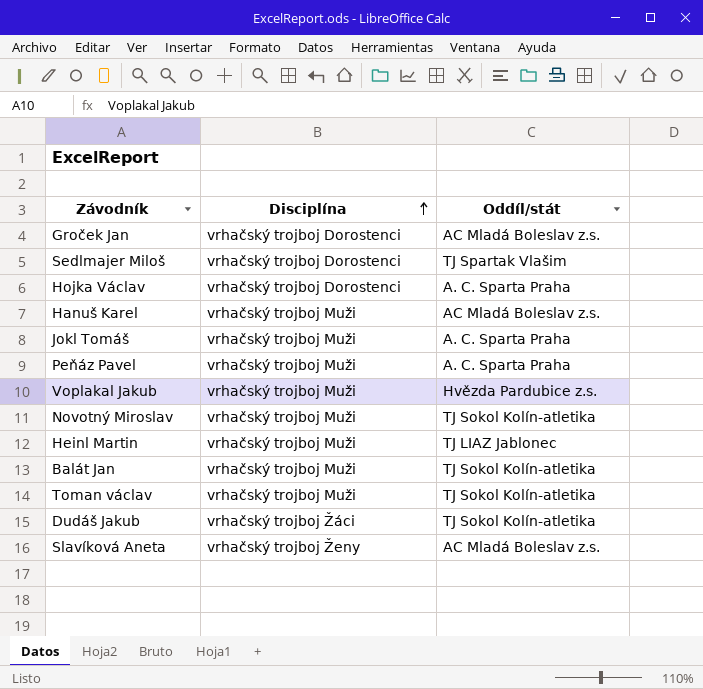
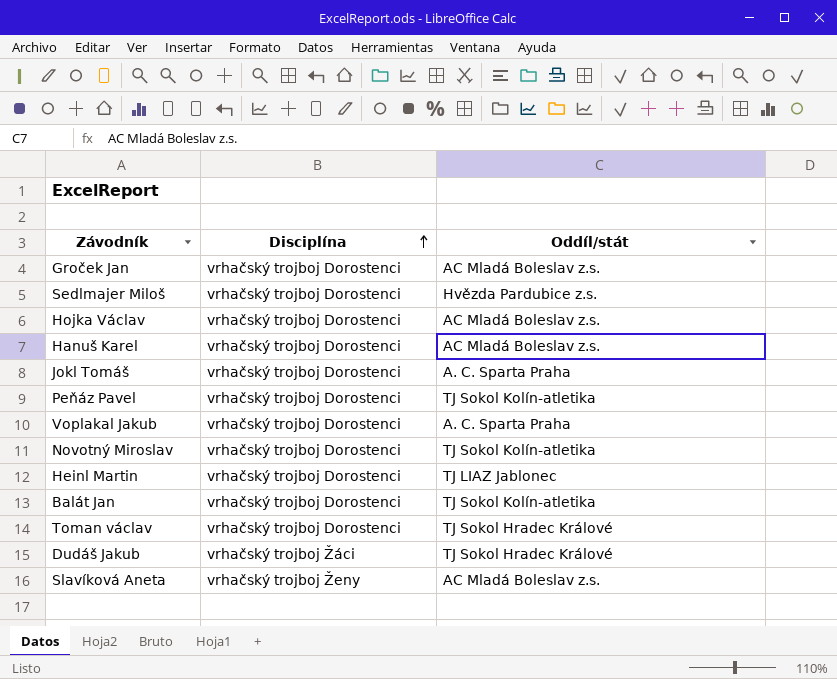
Sedlmajer Miloš | Oddíl/stát: TJ Spartak Vlašim -> Hvězda Pardubice z.s.
Hojka Václav | Oddíl/stát: A. C. Sparta Praha -> AC Mladá Boleslav z.s.
Hanuš Karel | Disciplína: vrhačský trojboj Muži -> vrhačský trojboj Dorostenci
Jokl Tomáš | Disciplína: vrhačský trojboj Muži -> vrhačský trojboj Dorostenci
Peňáz Pavel | Disciplína: vrhačský trojboj Muži -> vrhačský trojboj Dorostenci
Peňáz Pavel | Oddíl/stát: A. C. Sparta Praha -> TJ Sokol Kolín-atletika
Voplakal Jakub | Disciplína: vrhačský trojboj Muži -> vrhačský trojboj Dorostenci
Voplakal Jakub | Oddíl/stát: Hvězda Pardubice z.s. -> A. C. Sparta Praha
Novotný Miroslav | Disciplína: vrhačský trojboj Muži -> vrhačský trojboj Dorostenci
Heinl Martin | Disciplína: vrhačský trojboj Muži -> vrhačský trojboj Dorostenci
Balát Jan | Disciplína: vrhačský trojboj Muži -> vrhačský trojboj Dorostenci
Toman václav | Disciplína: vrhačský trojboj Muži -> vrhačský trojboj Dorostenci
Toman václav | Oddíl/stát: TJ Sokol Kolín-atletika -> TJ Sokol Hradec Králové
Dudáš Jakub | Oddíl/stát: TJ Sokol Kolín-atletika -> TJ Sokol Hradec Králové

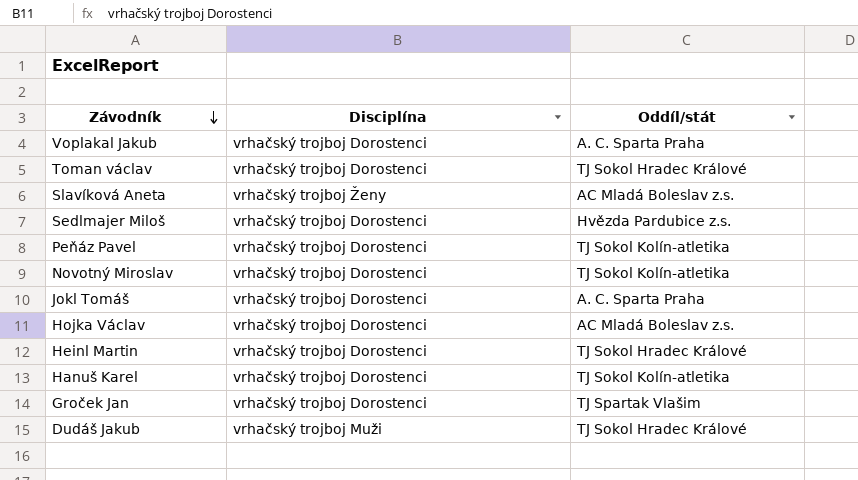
row order: Disciplína ascending -> Závodník descending
row Balát Jan: vrhačský trojboj Dorostenci | TJ Sokol Kolín-atletika -> none
Heinl Martin | Oddíl/stát: TJ LIAZ Jablonec -> TJ Sokol Hradec Králové
Hanuš Karel | Oddíl/stát: AC Mladá Boleslav z.s. -> TJ Sokol Kolín-atletika
Groček Jan | Oddíl/stát: AC Mladá Boleslav z.s. -> TJ Spartak Vlašim
Dudáš Jakub | Disciplína: vrhačský trojboj Žáci -> vrhačský trojboj Muži

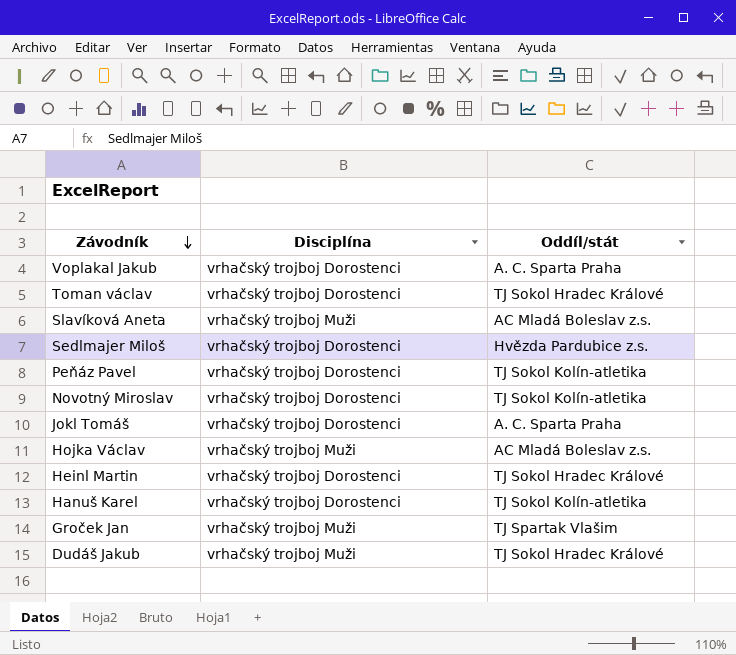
Slavíková Aneta | Disciplína: vrhačský trojboj Ženy -> vrhačský trojboj Muži
Hojka Václav | Disciplína: vrhačský trojboj Dorostenci -> vrhačský trojboj Muži
Groček Jan | Disciplína: vrhačský trojboj Dorostenci -> vrhačský trojboj Muži

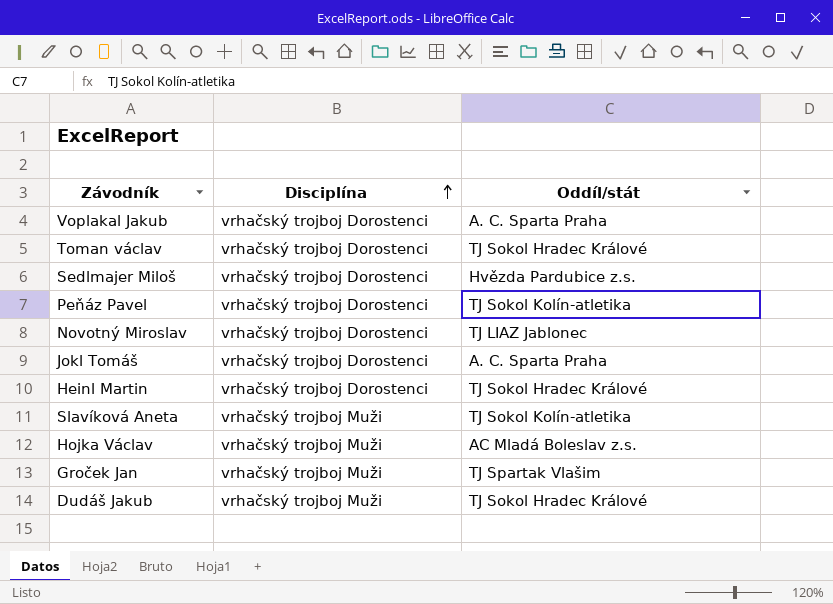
row order: Závodník descending -> Disciplína ascending
row Hanuš Karel: vrhačský trojboj Dorostenci | TJ Sokol Kolín-atletika -> none
Novotný Miroslav | Oddíl/stát: TJ Sokol Kolín-atletika -> TJ LIAZ Jablonec
Slavíková Aneta | Oddíl/stát: AC Mladá Boleslav z.s. -> TJ Sokol Kolín-atletika

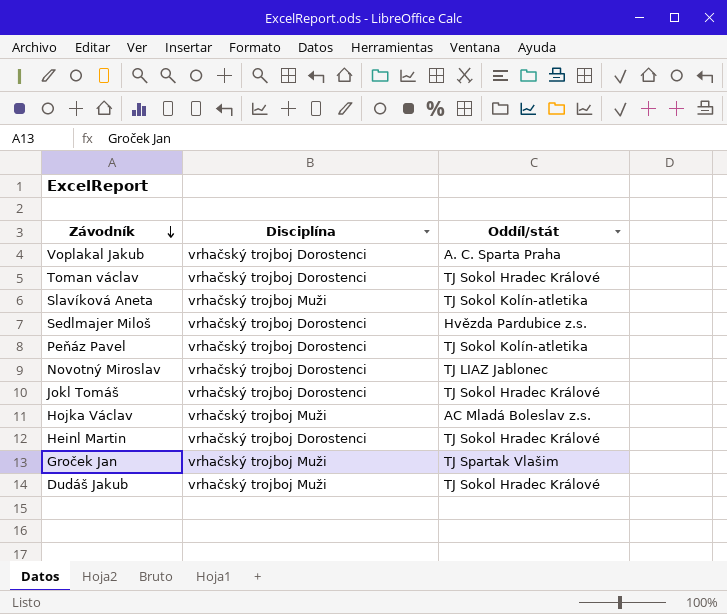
row order: Disciplína ascending -> Závodník descending
Jokl Tomáš | Oddíl/stát: A. C. Sparta Praha -> TJ Sokol Hradec Králové

